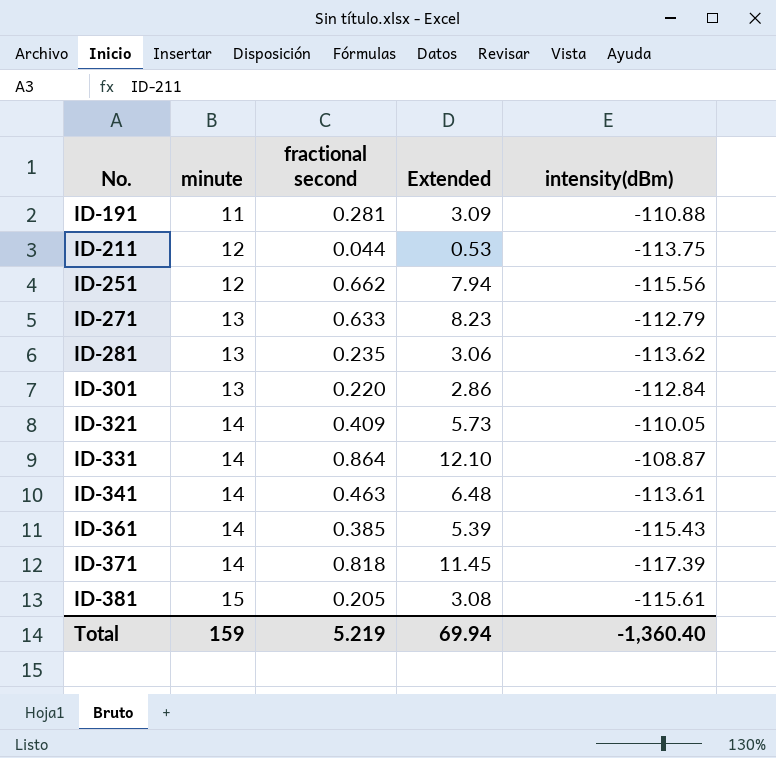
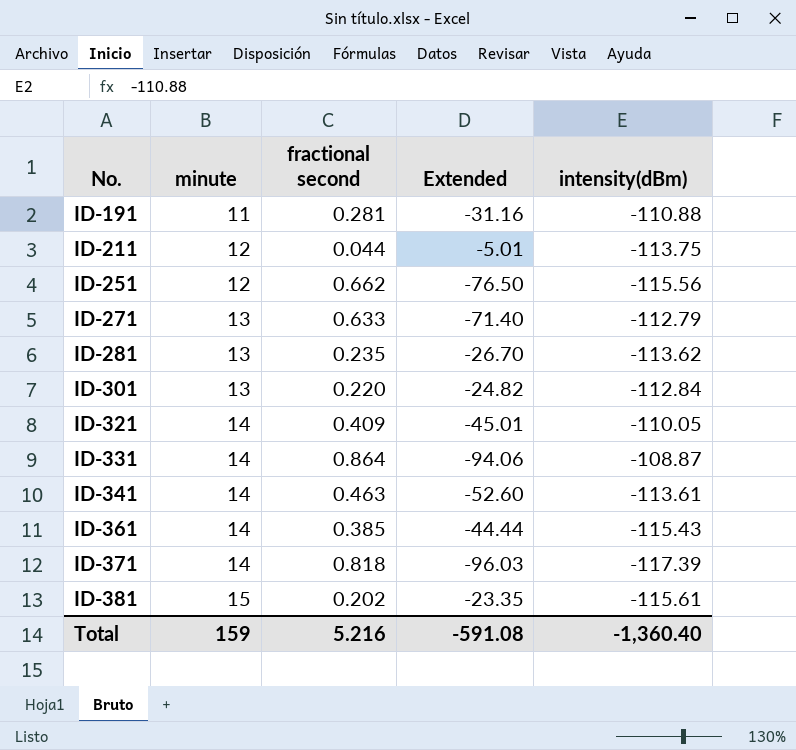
column Extended | formula: [minute] * [fractional second] -> [fractional second] * [intensity(dBm)]
ID-381 | fractional second: 0.205 -> 0.202
Total | fractional second: 5.219 -> 5.216
Total | Extended: 69.94 -> -591.08

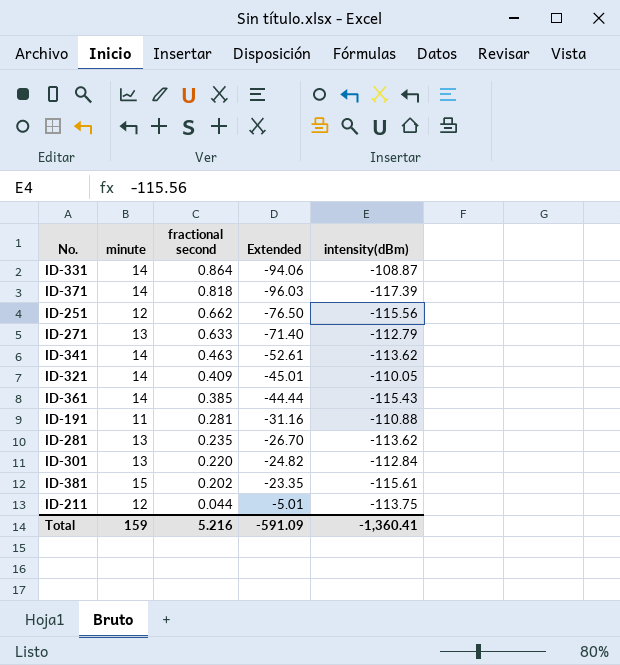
row order: No. ascending -> fractional second descending
ID-341 | Extended: -52.60 -> -52.61
ID-341 | intensity(dBm): -113.61 -> -113.62
Total | Extended: -591.08 -> -591.09
Total | intensity(dBm): -1,360.40 -> -1,360.41

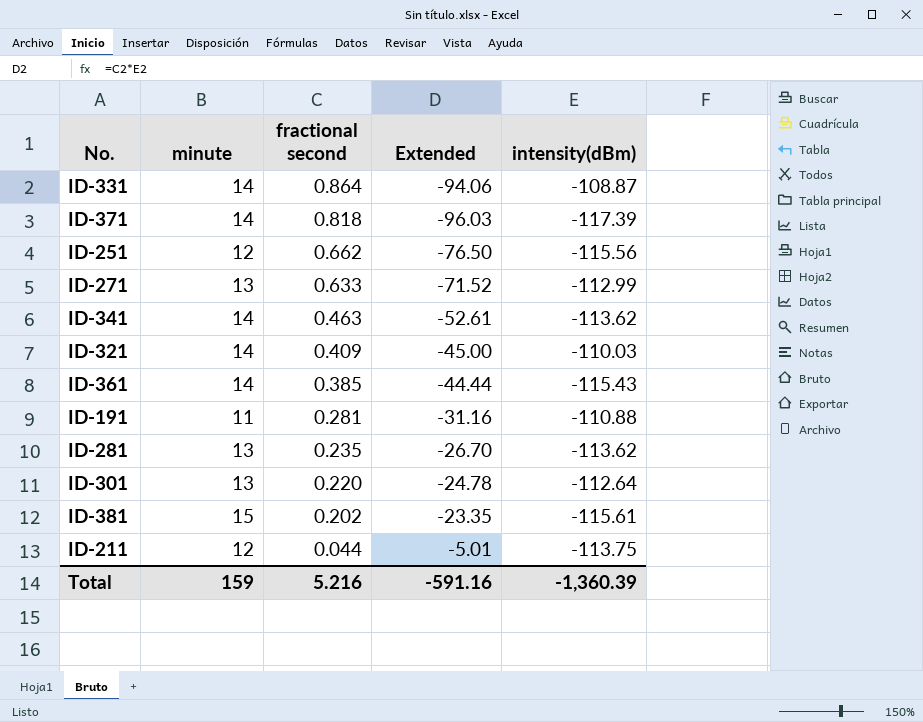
ID-271 | Extended: -71.40 -> -71.52
ID-271 | intensity(dBm): -112.79 -> -112.99
ID-321 | Extended: -45.01 -> -45.00
ID-321 | intensity(dBm): -110.05 -> -110.03
ID-301 | Extended: -24.82 -> -24.78
ID-301 | intensity(dBm): -112.84 -> -112.64
Total | Extended: -591.09 -> -591.16
Total | intensity(dBm): -1,360.41 -> -1,360.39

